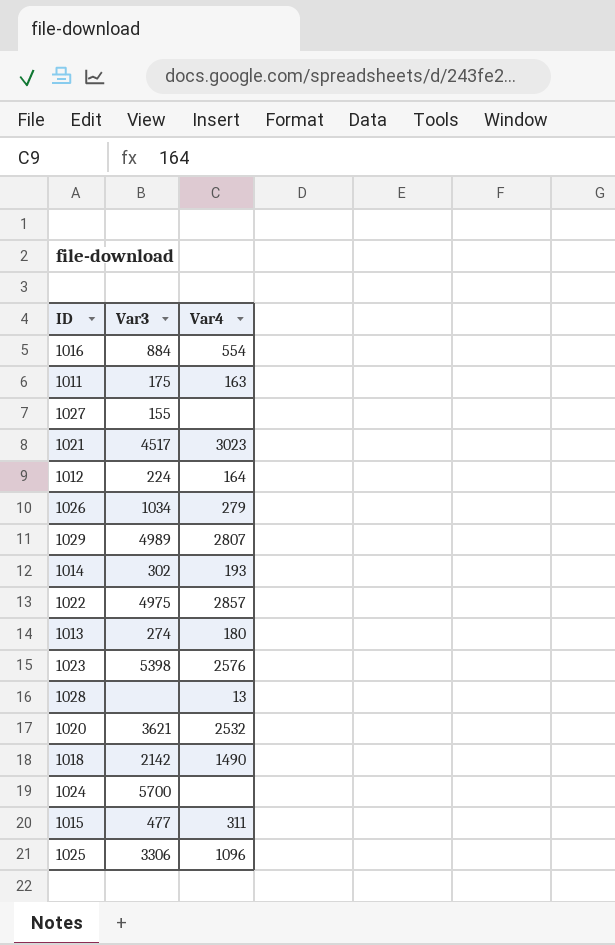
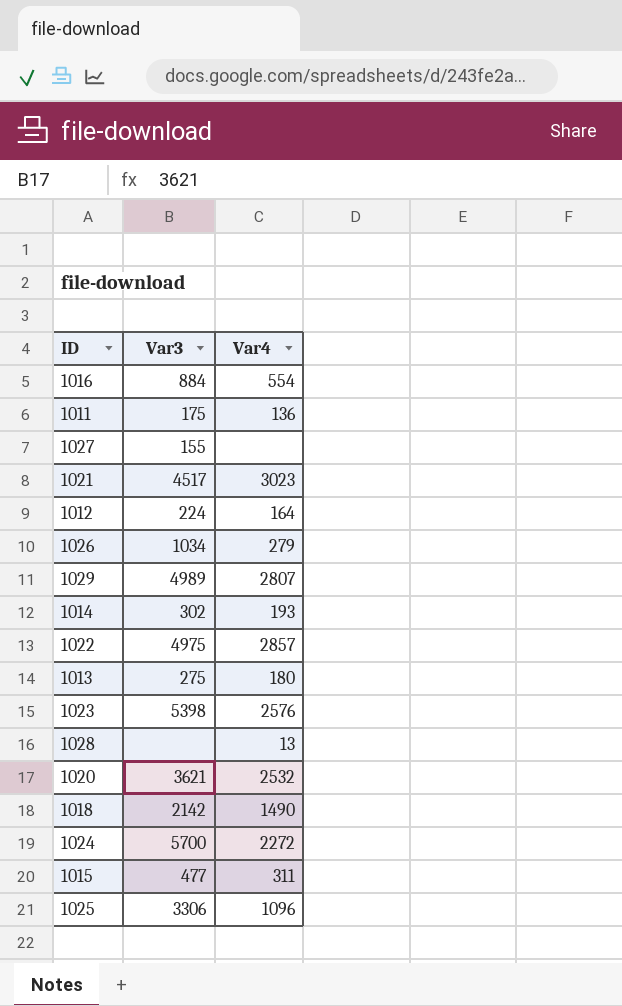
1011 | Var4: 163 -> 136
1013 | Var3: 274 -> 275
1024 | Var4: none -> 2272

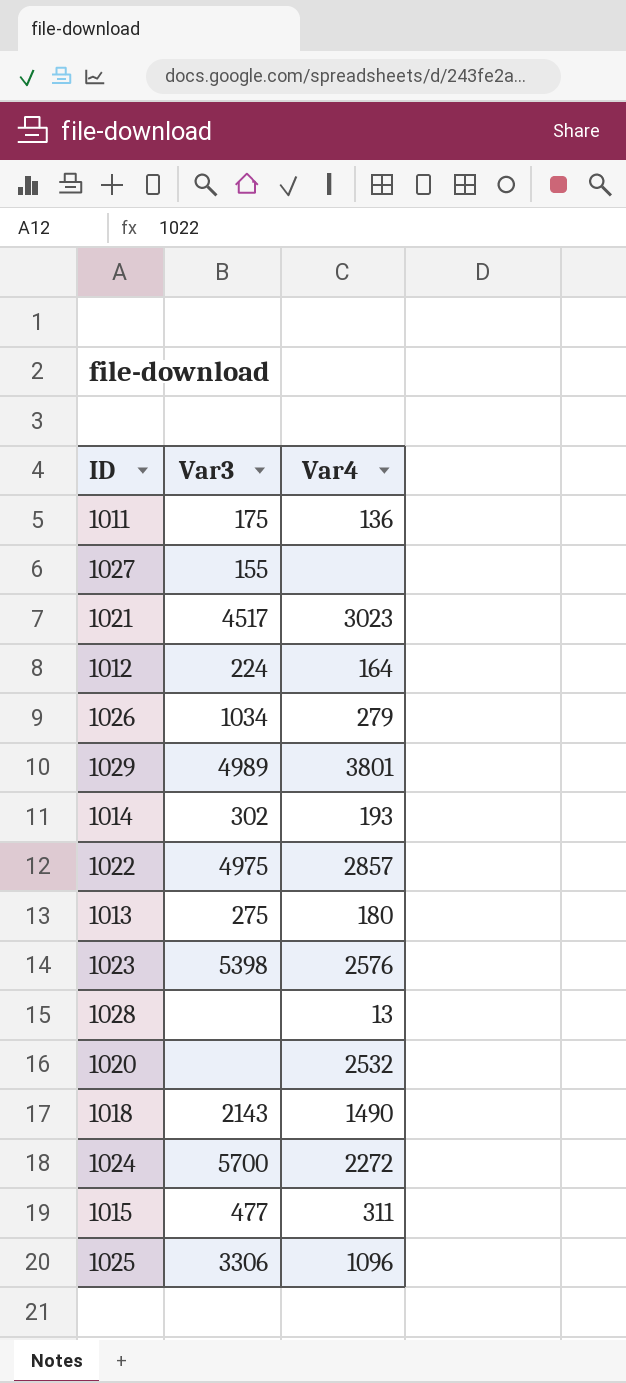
row 1016: 884 | 554 -> none
1029 | Var4: 2807 -> 3801
1020 | Var3: 3621 -> none
1018 | Var3: 2142 -> 2143

